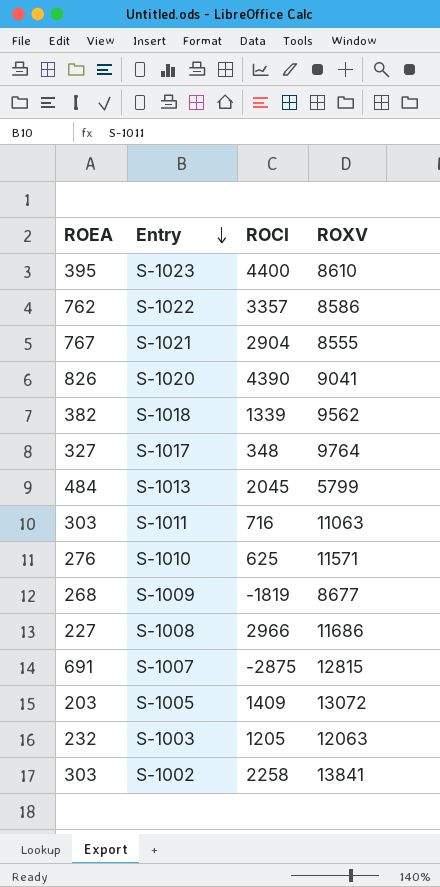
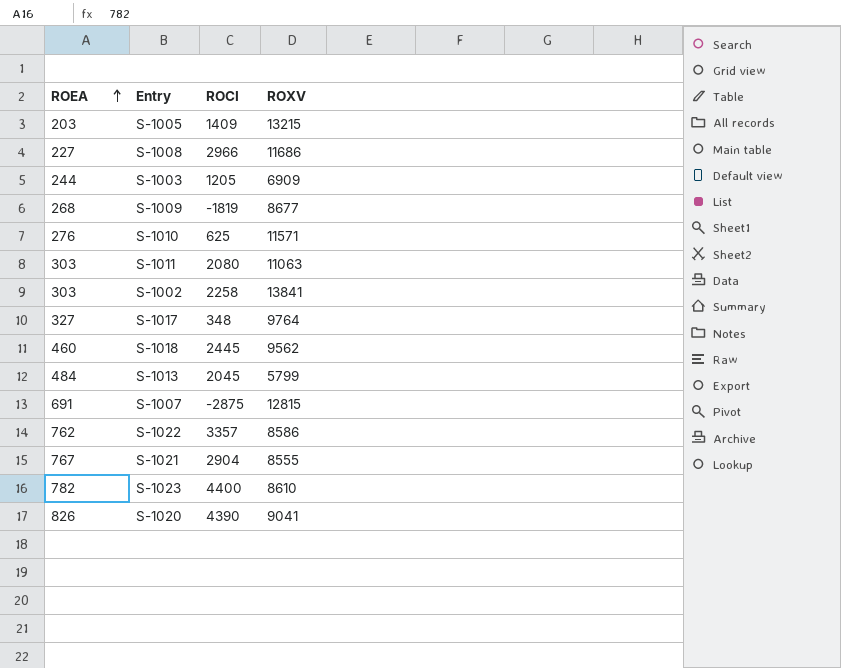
row order: Entry descending -> ROEA ascending
S-1005 | ROXV: 13072 -> 13215
S-1003 | ROEA: 232 -> 244
S-1003 | ROXV: 12063 -> 6909
S-1011 | ROCI: 716 -> 2080
S-1018 | ROEA: 382 -> 460
S-1018 | ROCI: 1339 -> 2445
S-1023 | ROEA: 395 -> 782

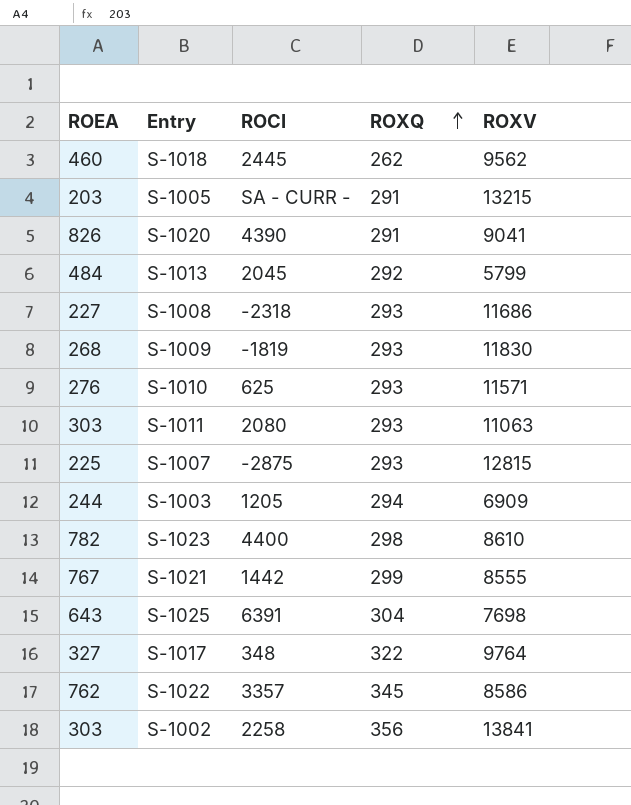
row order: ROEA ascending -> ROXQ ascending
column ROXQ | position: none -> 4
S-1005 | ROCI: 1409 -> SA - CURR -
S-1008 | ROCI: 2966 -> -2318
S-1009 | ROXV: 8677 -> 11830
S-1007 | ROEA: 691 -> 225
S-1021 | ROCI: 2904 -> 1442
row S-1025: none -> 643 | 6391 | 304 | 7698

